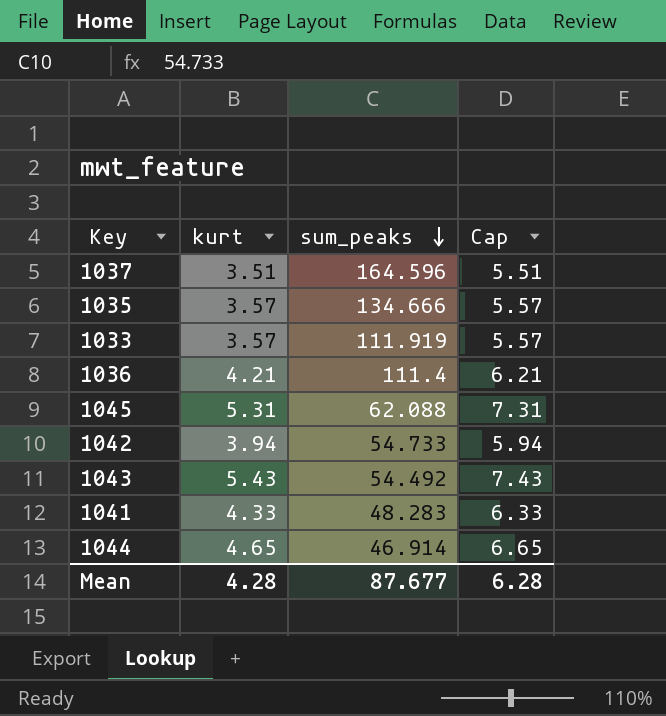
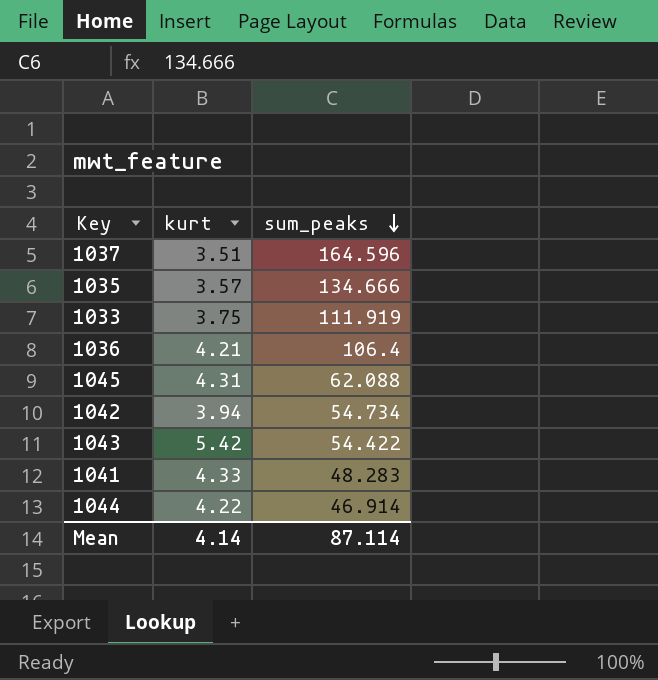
column Cap | formula: [kurt] + 2 -> none
1033 | kurt: 3.57 -> 3.75
1036 | sum_peaks: 111.4 -> 106.4
1045 | kurt: 5.31 -> 4.31
1042 | sum_peaks: 54.733 -> 54.734
1043 | kurt: 5.43 -> 5.42
1043 | sum_peaks: 54.492 -> 54.422
1044 | kurt: 4.65 -> 4.22
Mean | kurt: 4.28 -> 4.14
Mean | sum_peaks: 87.677 -> 87.114

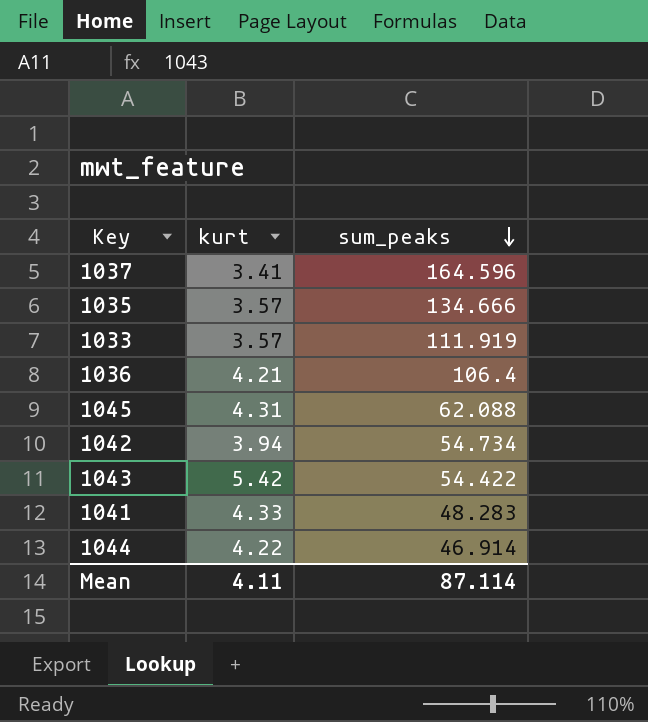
1037 | kurt: 3.51 -> 3.41
1033 | kurt: 3.75 -> 3.57
Mean | kurt: 4.14 -> 4.11

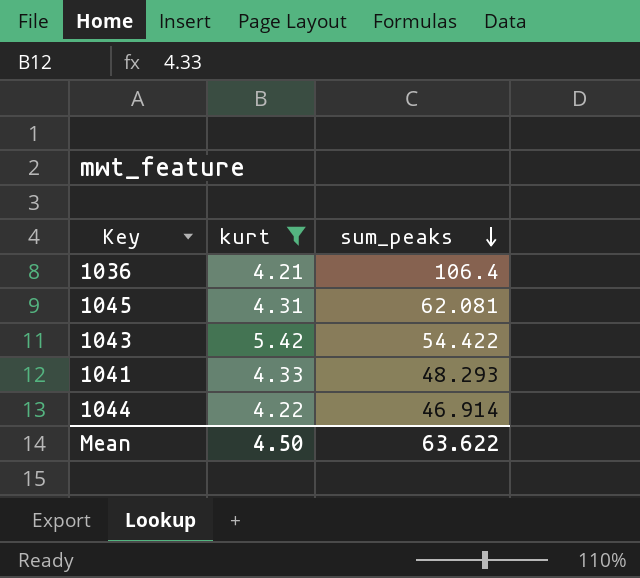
filter: none -> kurt >= 4.21
1045 | sum_peaks: 62.088 -> 62.081
1041 | sum_peaks: 48.283 -> 48.293
Mean | kurt: 4.11 -> 4.50
Mean | sum_peaks: 87.114 -> 63.622

